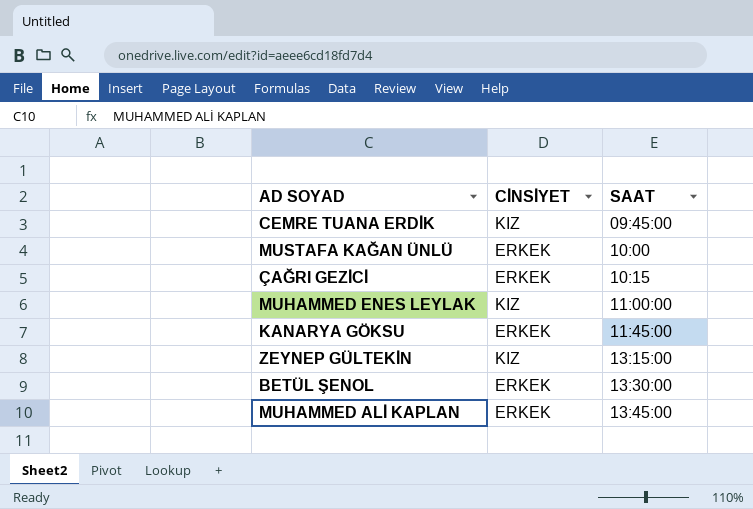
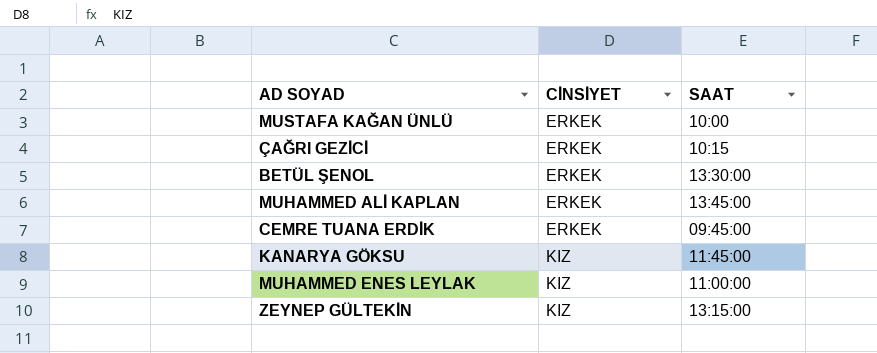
row order: SAAT ascending -> CİNSİYET ascending
CEMRE TUANA ERDİK | CİNSİYET: KIZ -> ERKEK
KANARYA GÖKSU | CİNSİYET: ERKEK -> KIZ

